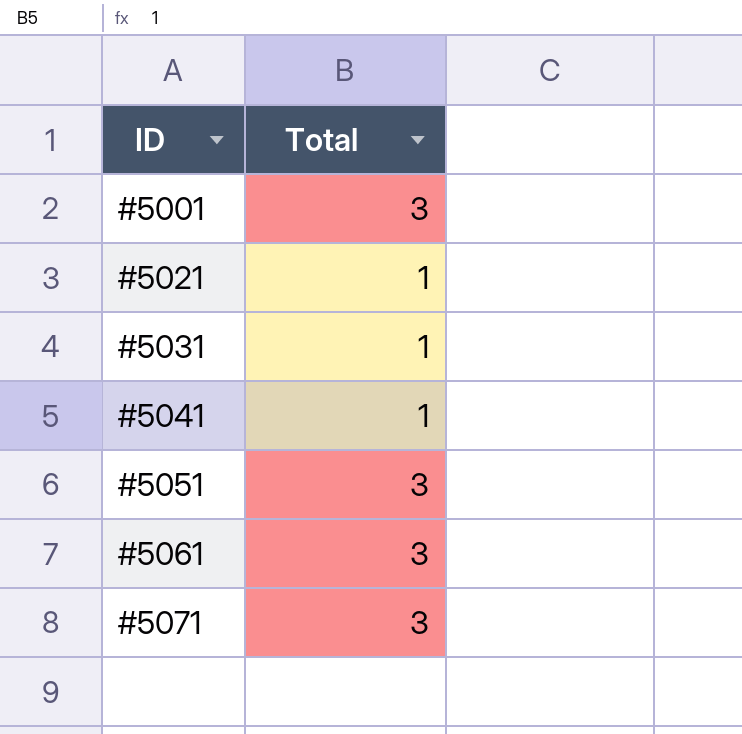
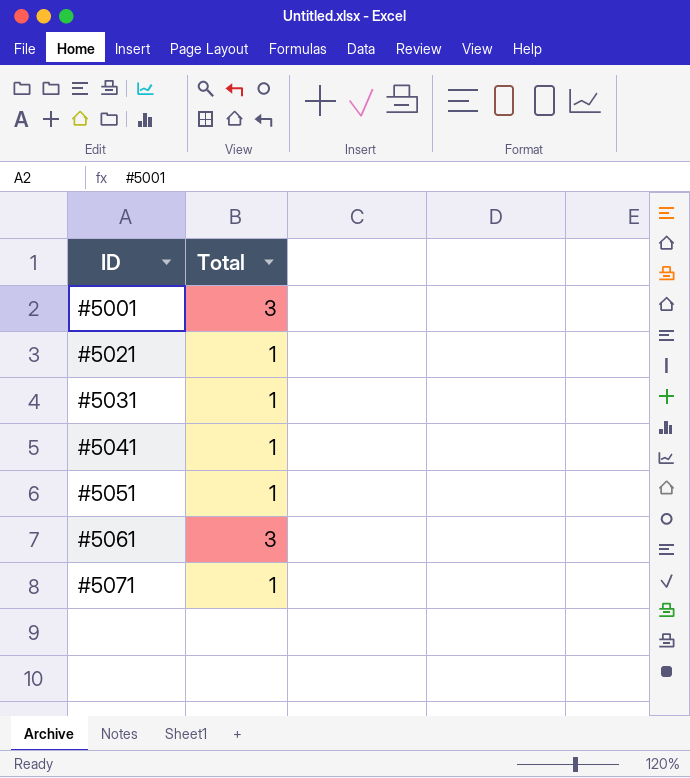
#5051 | Total: 3 -> 1
#5071 | Total: 3 -> 1

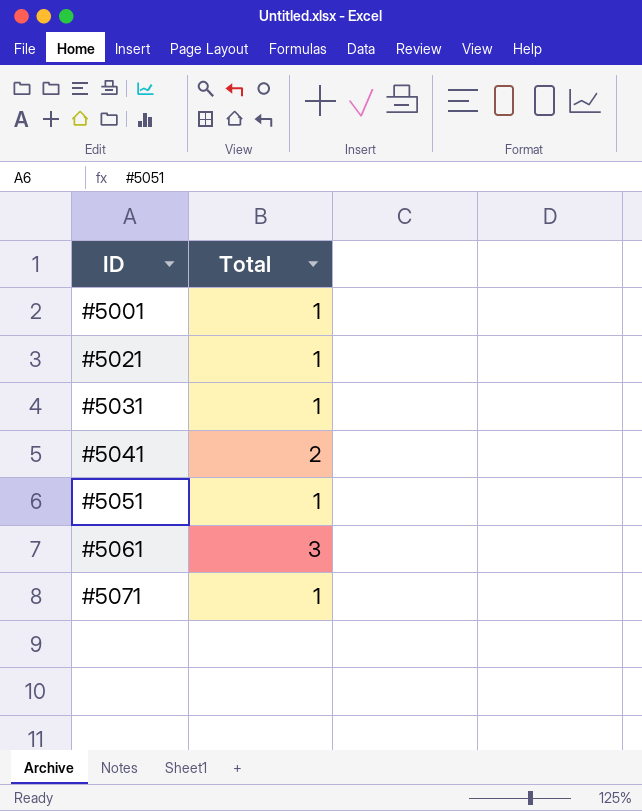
#5001 | Total: 3 -> 1
#5041 | Total: 1 -> 2

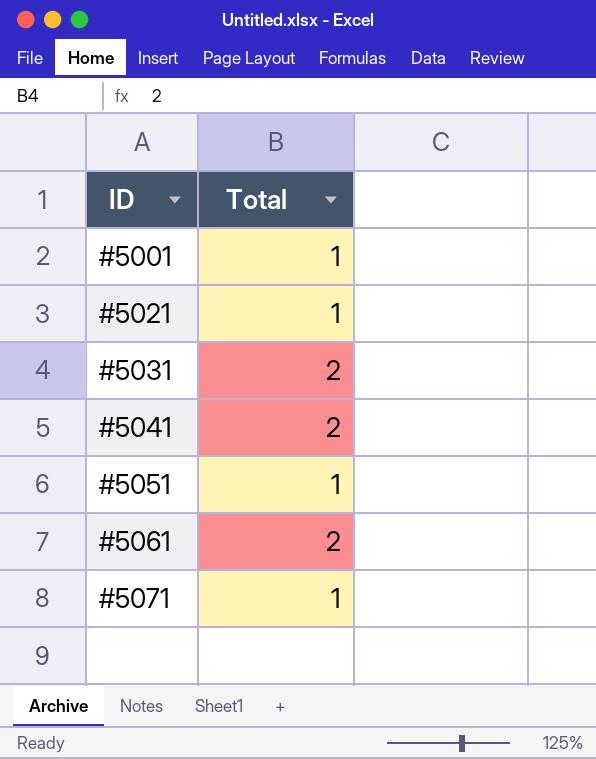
#5031 | Total: 1 -> 2
#5061 | Total: 3 -> 2

